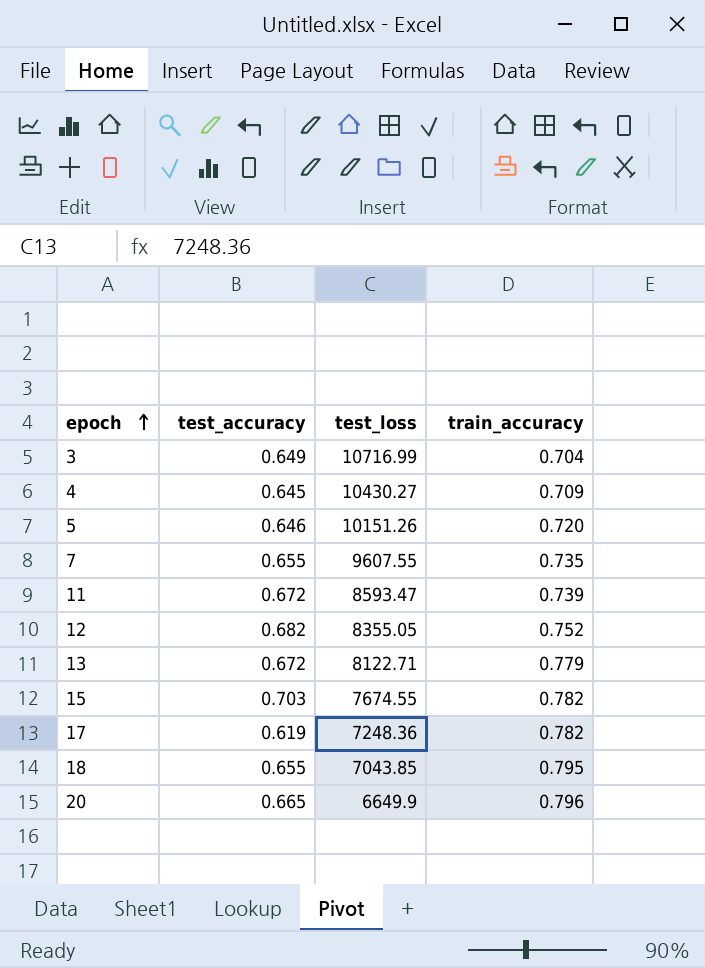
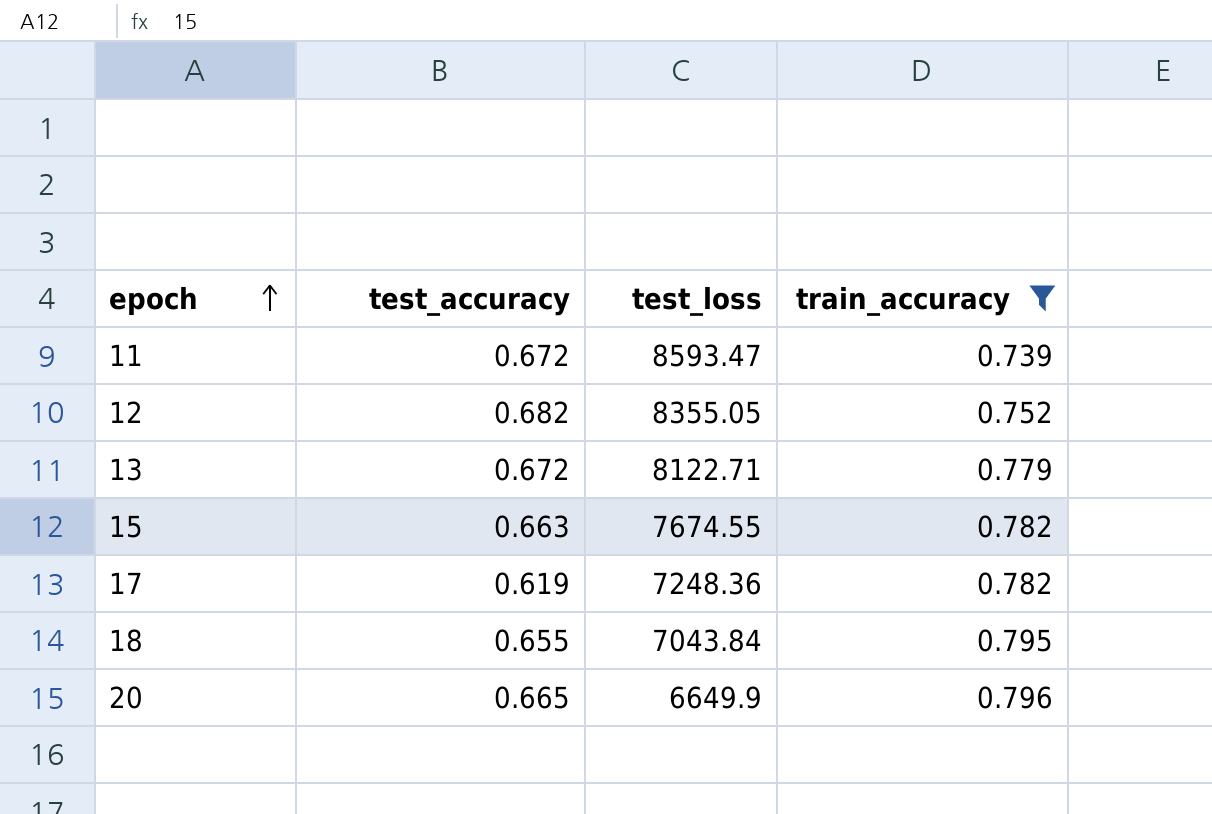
filter: none -> train_accuracy >= 0.739
15 | test_accuracy: 0.703 -> 0.663
18 | test_loss: 7043.85 -> 7043.84

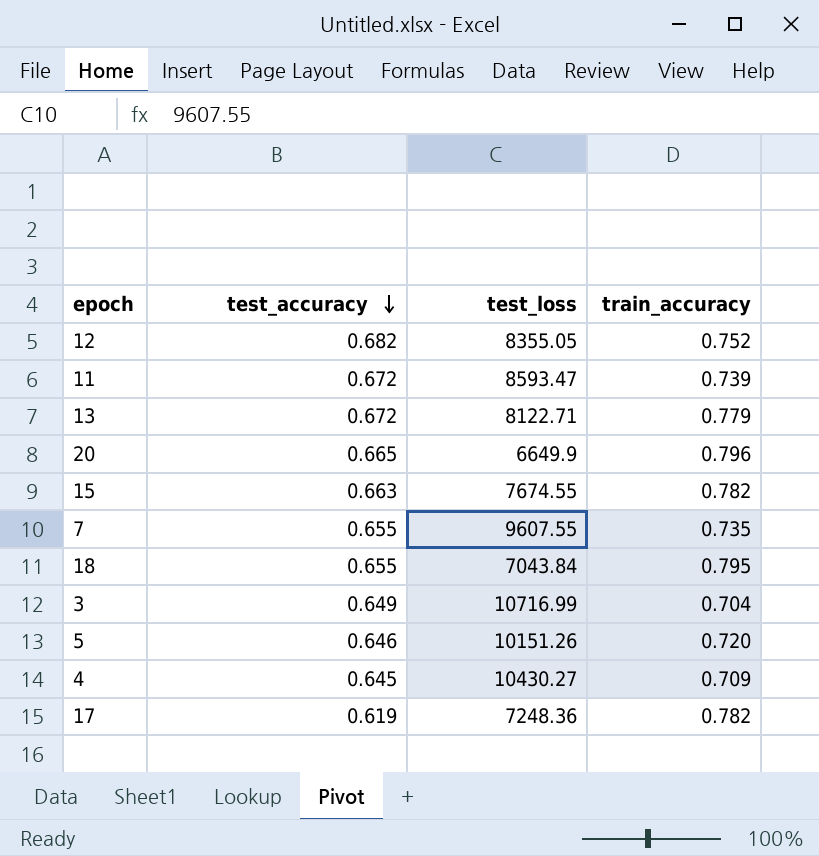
filter: train_accuracy >= 0.739 -> none
row order: epoch ascending -> test_accuracy descending

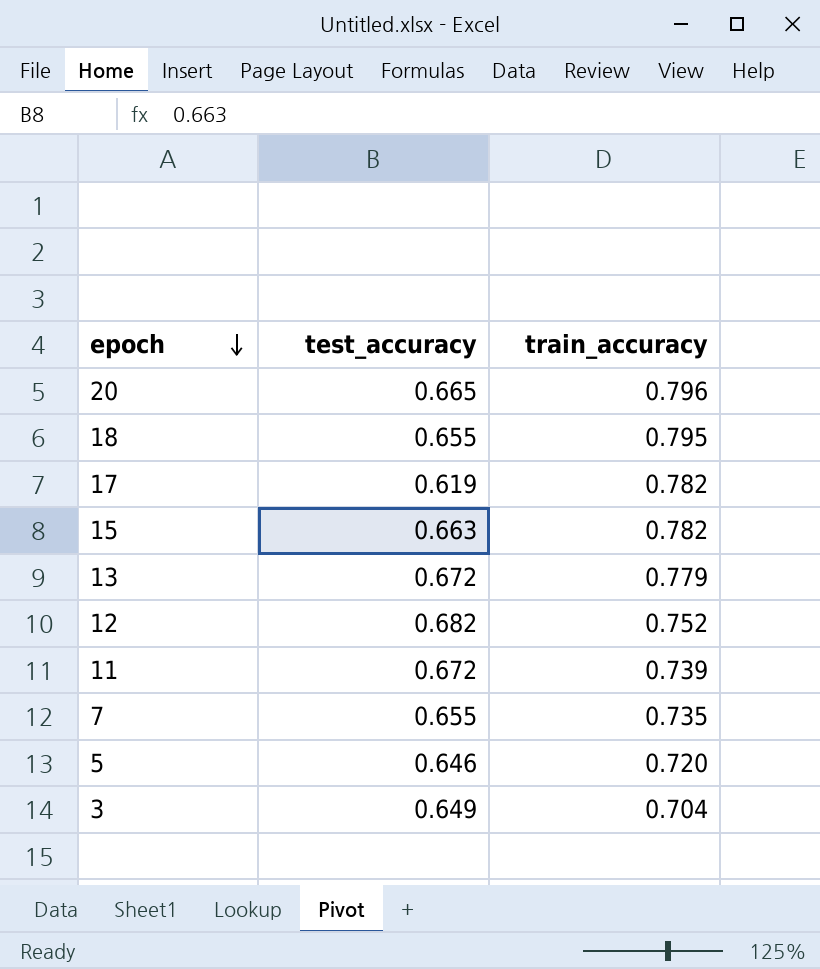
row order: test_accuracy descending -> epoch descending
column test_loss | position: 3 -> none
row 4: 0.645 | 10430.27 | 0.709 -> none

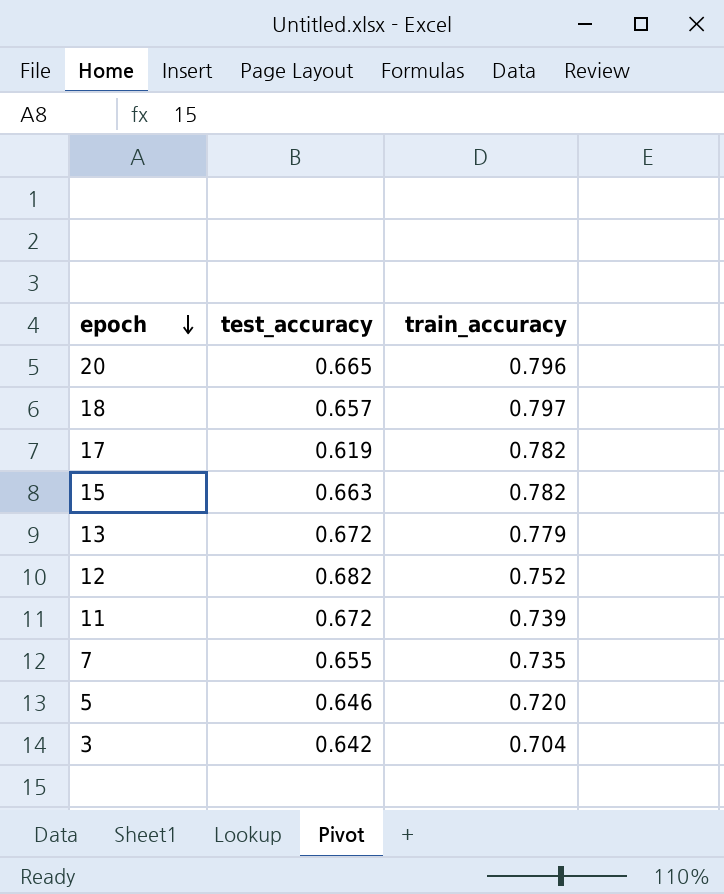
18 | test_accuracy: 0.655 -> 0.657
18 | train_accuracy: 0.795 -> 0.797
3 | test_accuracy: 0.649 -> 0.642

